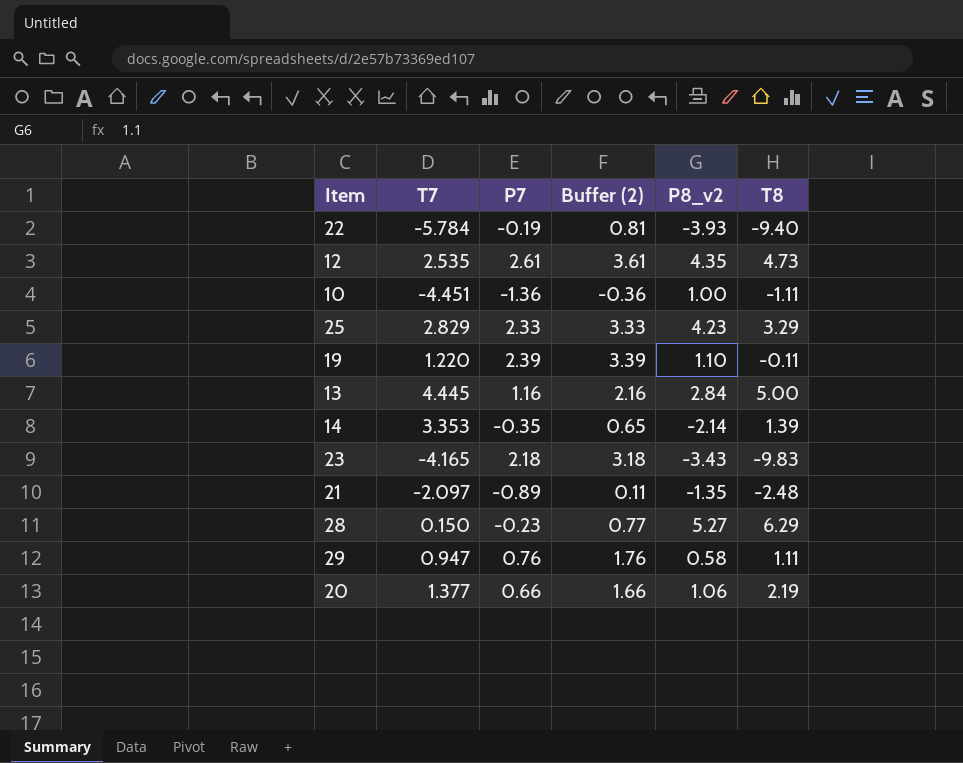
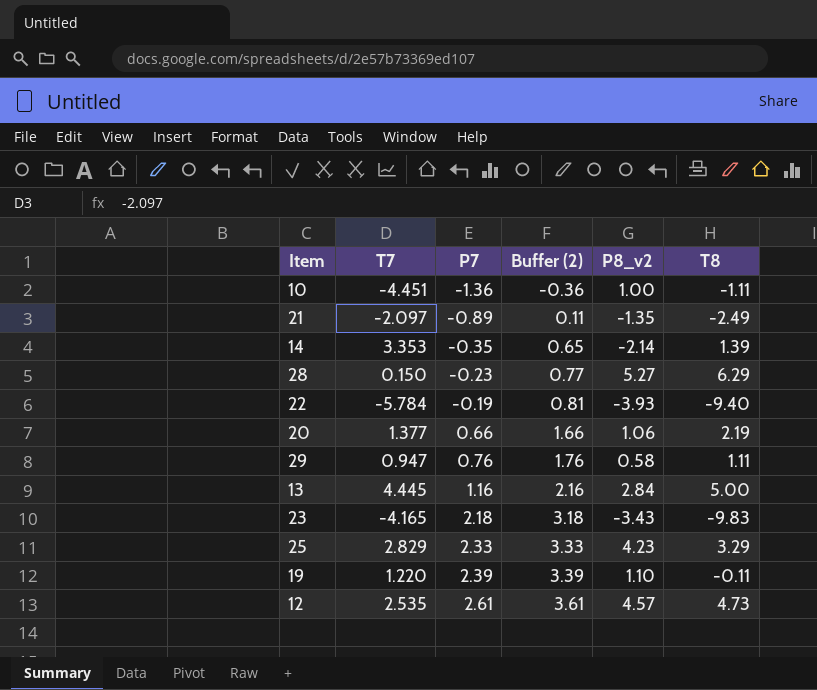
row order: none -> P7 ascending
21 | T8: -2.48 -> -2.49
12 | P8_v2: 4.35 -> 4.57

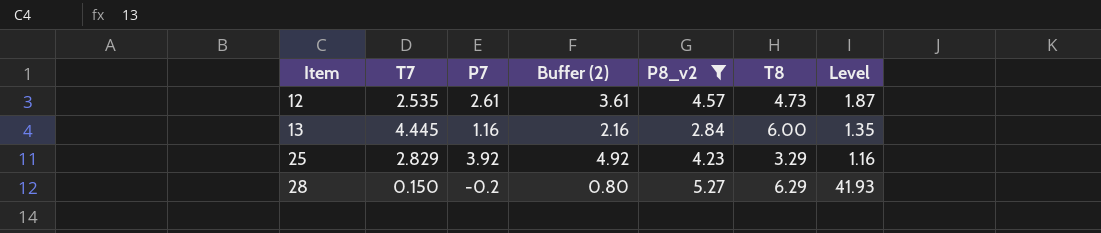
filter: none -> P8_v2 >= 2.84
row order: P7 ascending -> Item ascending
column Level | formula: none -> [T8] / [T7]
13 | T8: 5.00 -> 6.00
25 | P7: 2.33 -> 3.92
25 | Buffer (2): 3.33 -> 4.92
28 | P7: -0.23 -> -0.2
28 | Buffer (2): 0.77 -> 0.80

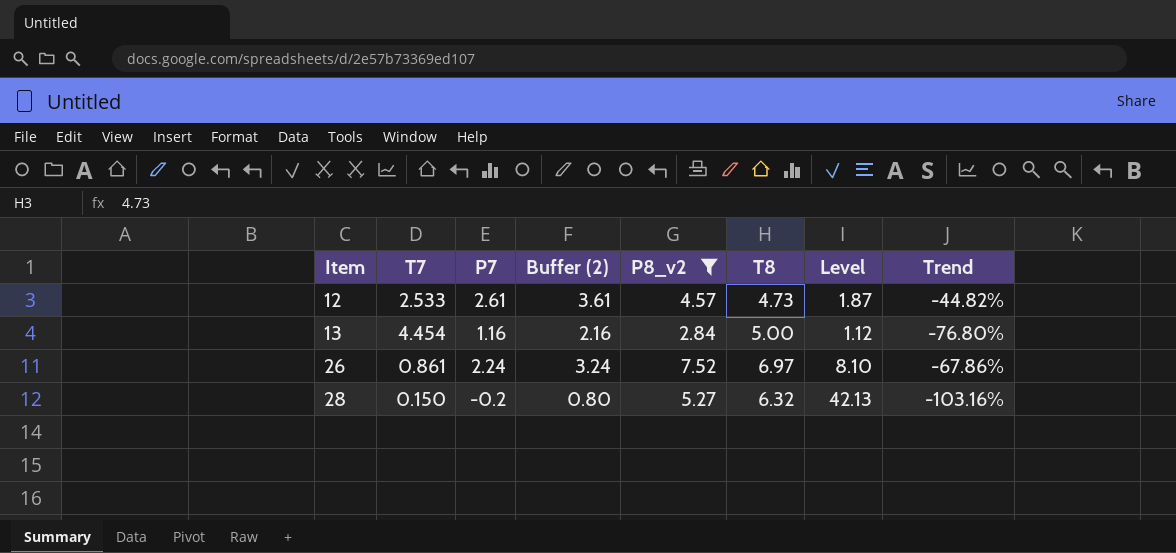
column Trend | formula: none -> ([P7] - [T8]) / [T8]
row 25: 2.829 | 3.92 | 4.92 | 4.23 | 3.29 | 1.16 -> none
12 | T7: 2.535 -> 2.533
13 | T7: 4.445 -> 4.454
13 | T8: 6.00 -> 5.00
13 | Level: 1.35 -> 1.12
row 26: none -> 0.861 | 2.24 | 3.24 | 7.52 | 6.97 | 8.10 | -67.86%
28 | T8: 6.29 -> 6.32
28 | Level: 41.93 -> 42.13

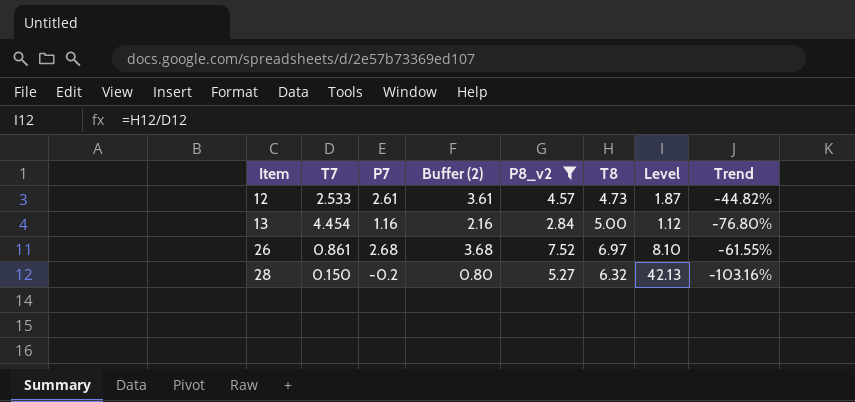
26 | P7: 2.24 -> 2.68
26 | Buffer (2): 3.24 -> 3.68
26 | Trend: -67.86% -> -61.55%

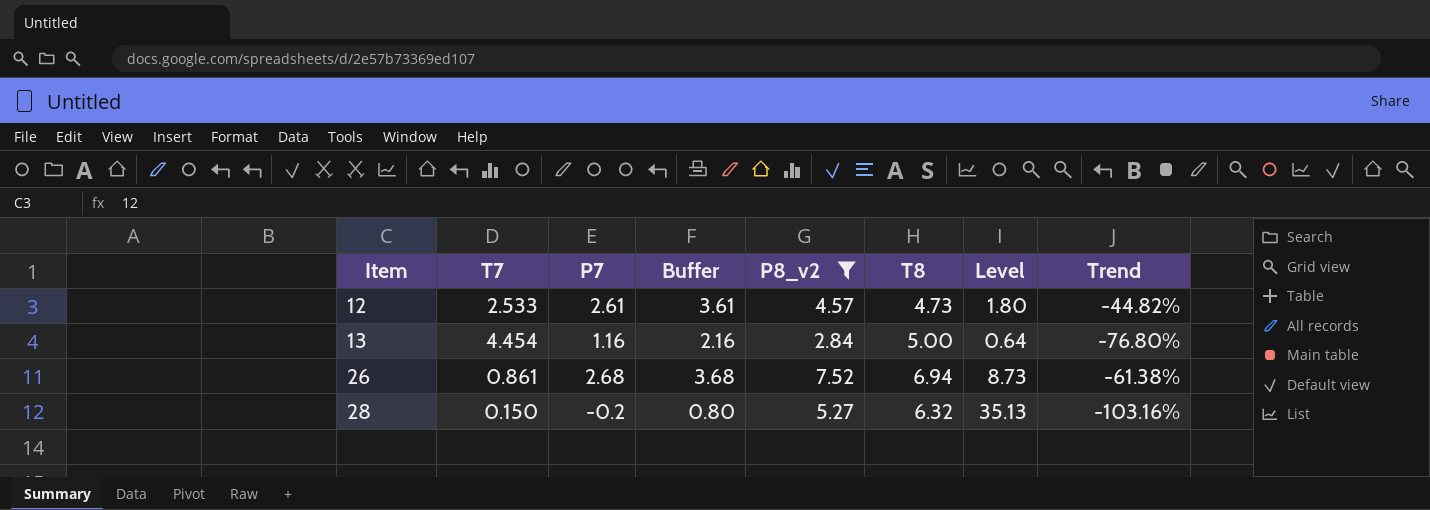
column name: Buffer (2) -> Buffer
column Level | formula: [T8] / [T7] -> [P8_v2] / [T7]
26 | T8: 6.97 -> 6.94
26 | Trend: -61.55% -> -61.38%

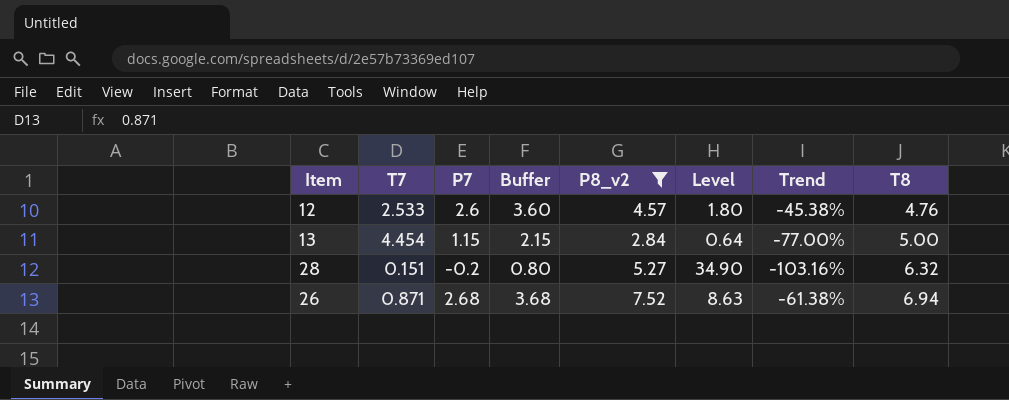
row order: Item ascending -> T8 ascending
column T8 | position: 6 -> 8
12 | P7: 2.61 -> 2.6
12 | Buffer: 3.61 -> 3.60
12 | Trend: -44.82% -> -45.38%
12 | T8: 4.73 -> 4.76
13 | P7: 1.16 -> 1.15
13 | Buffer: 2.16 -> 2.15
13 | Trend: -76.80% -> -77.00%
28 | T7: 0.150 -> 0.151
28 | Level: 35.13 -> 34.90
26 | T7: 0.861 -> 0.871
26 | Level: 8.73 -> 8.63

